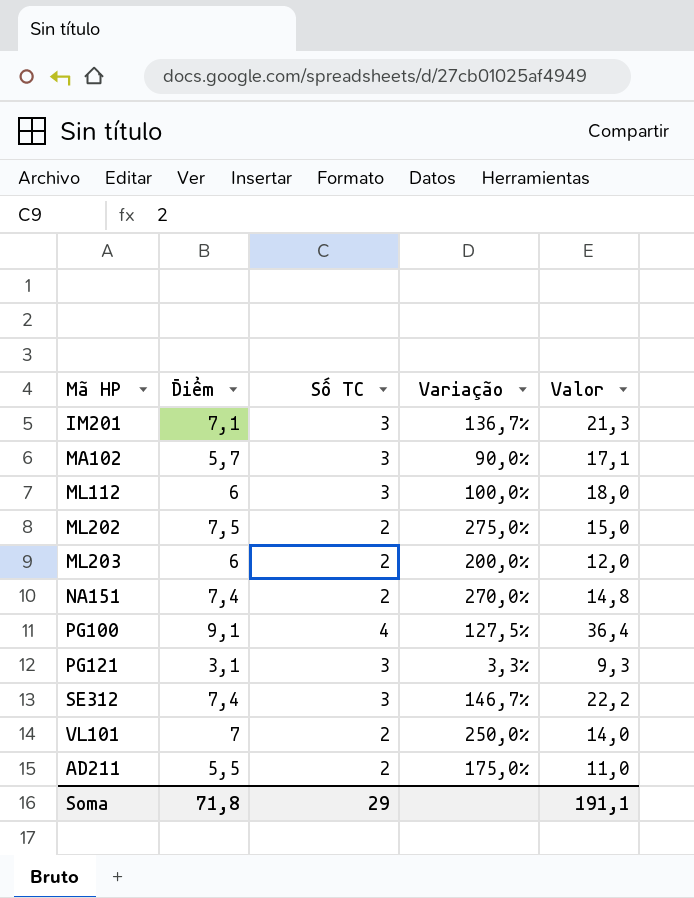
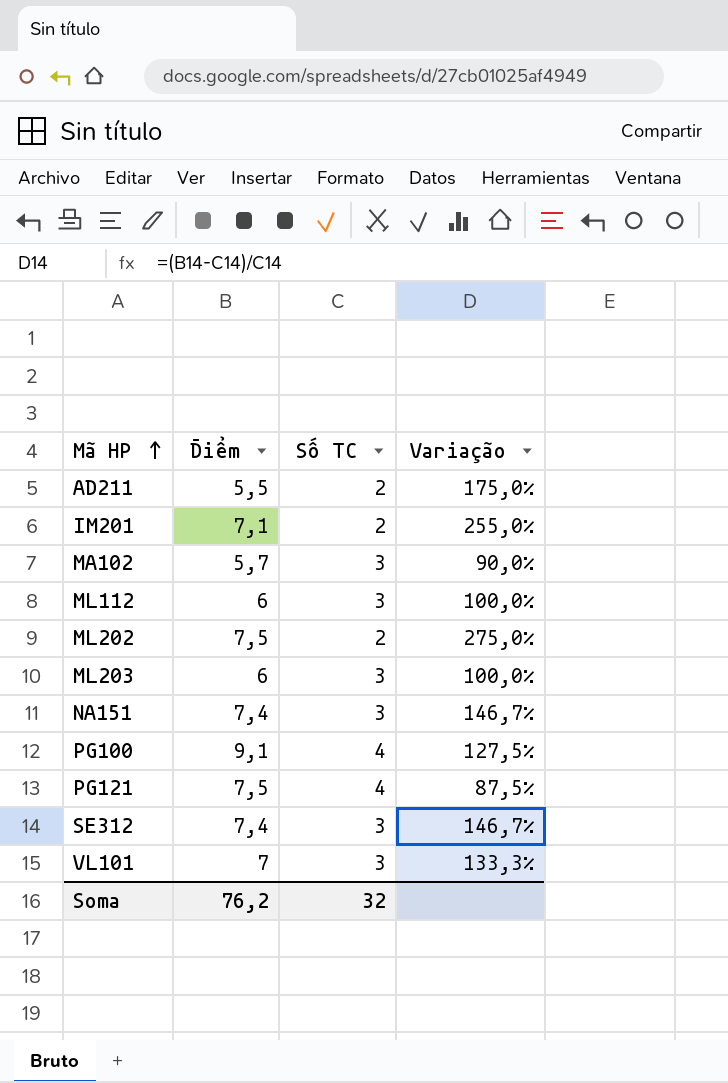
row order: none -> Mã HP ascending
column Valor | formula: [Điểm] * [Số TC] -> none
IM201 | Số TC: 3 -> 2
IM201 | Variação: 136,7% -> 255,0%
ML203 | Số TC: 2 -> 3
ML203 | Variação: 200,0% -> 100,0%
NA151 | Số TC: 2 -> 3
NA151 | Variação: 270,0% -> 146,7%
PG121 | Điểm: 3,1 -> 7,5
PG121 | Số TC: 3 -> 4
PG121 | Variação: 3,3% -> 87,5%
VL101 | Số TC: 2 -> 3
VL101 | Variação: 250,0% -> 133,3%
Soma | Điểm: 71,8 -> 76,2
Soma | Số TC: 29 -> 32

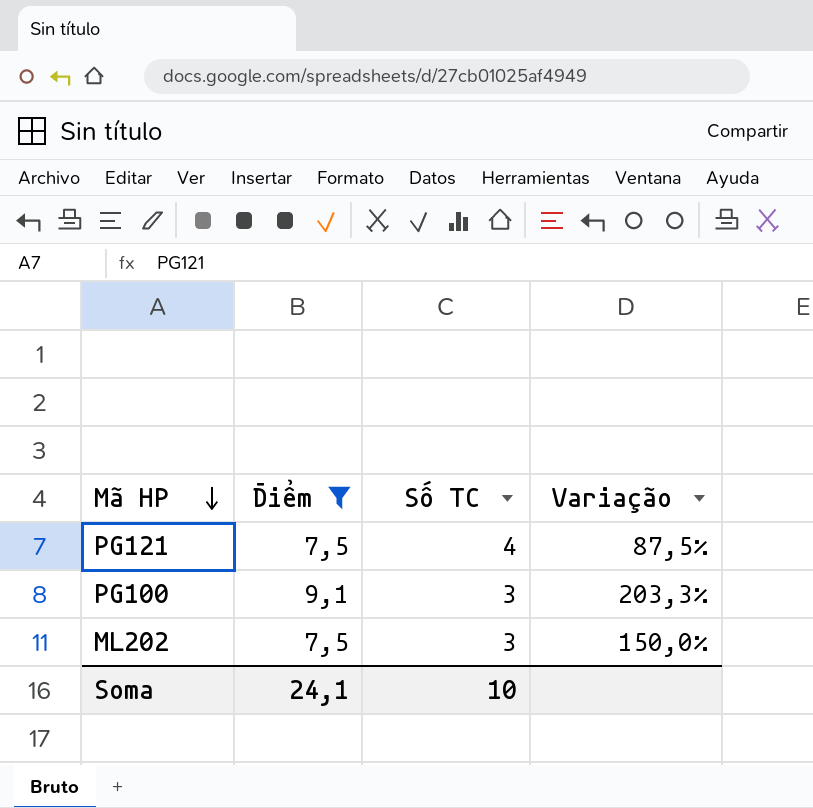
filter: none -> Điểm >= 7,5
row order: Mã HP ascending -> Mã HP descending
PG100 | Số TC: 4 -> 3
PG100 | Variação: 127,5% -> 203,3%
ML202 | Số TC: 2 -> 3
ML202 | Variação: 275,0% -> 150,0%
Soma | Điểm: 76,2 -> 24,1
Soma | Số TC: 32 -> 10

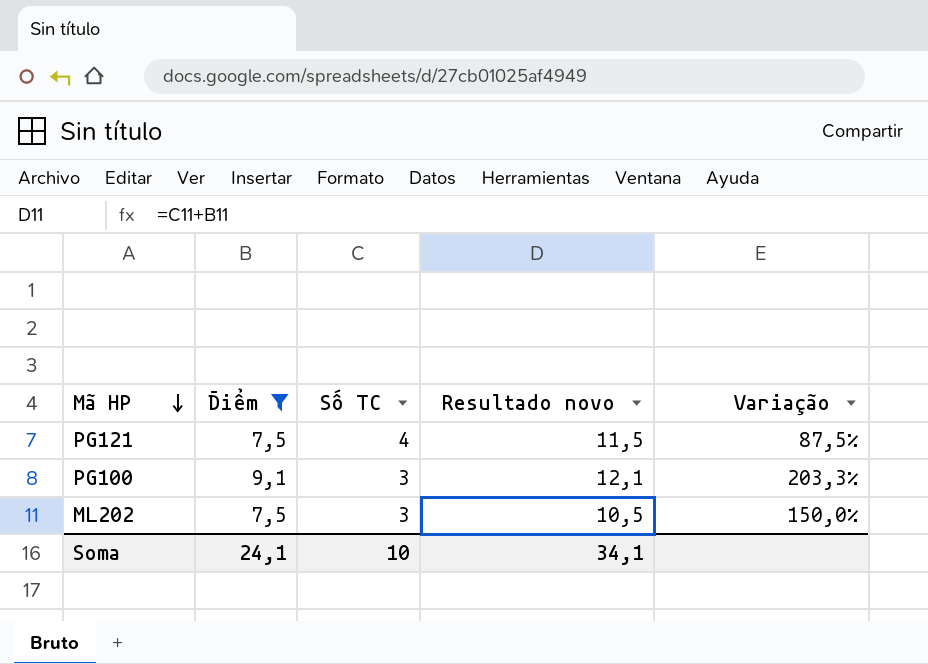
column Resultado novo | formula: none -> [Điểm] + [Số TC]

